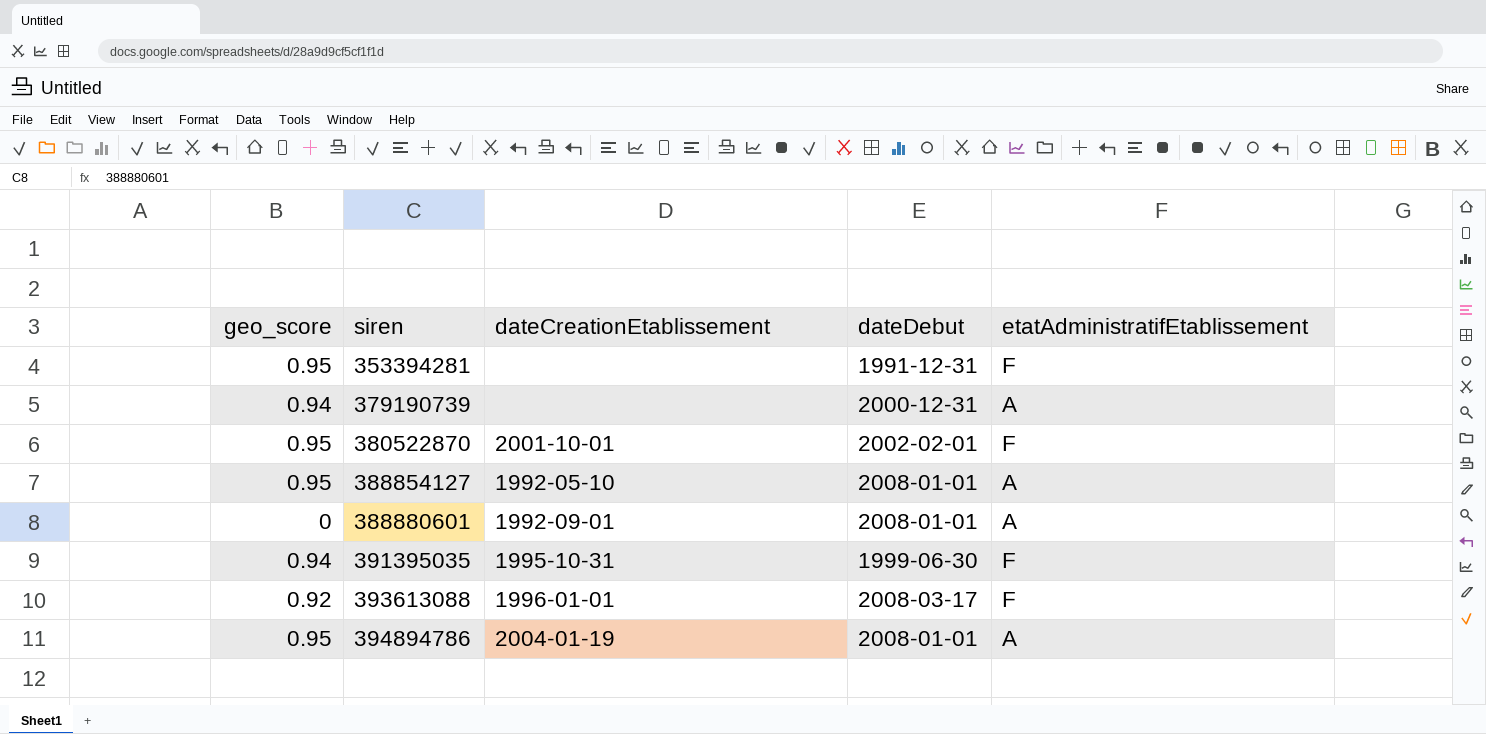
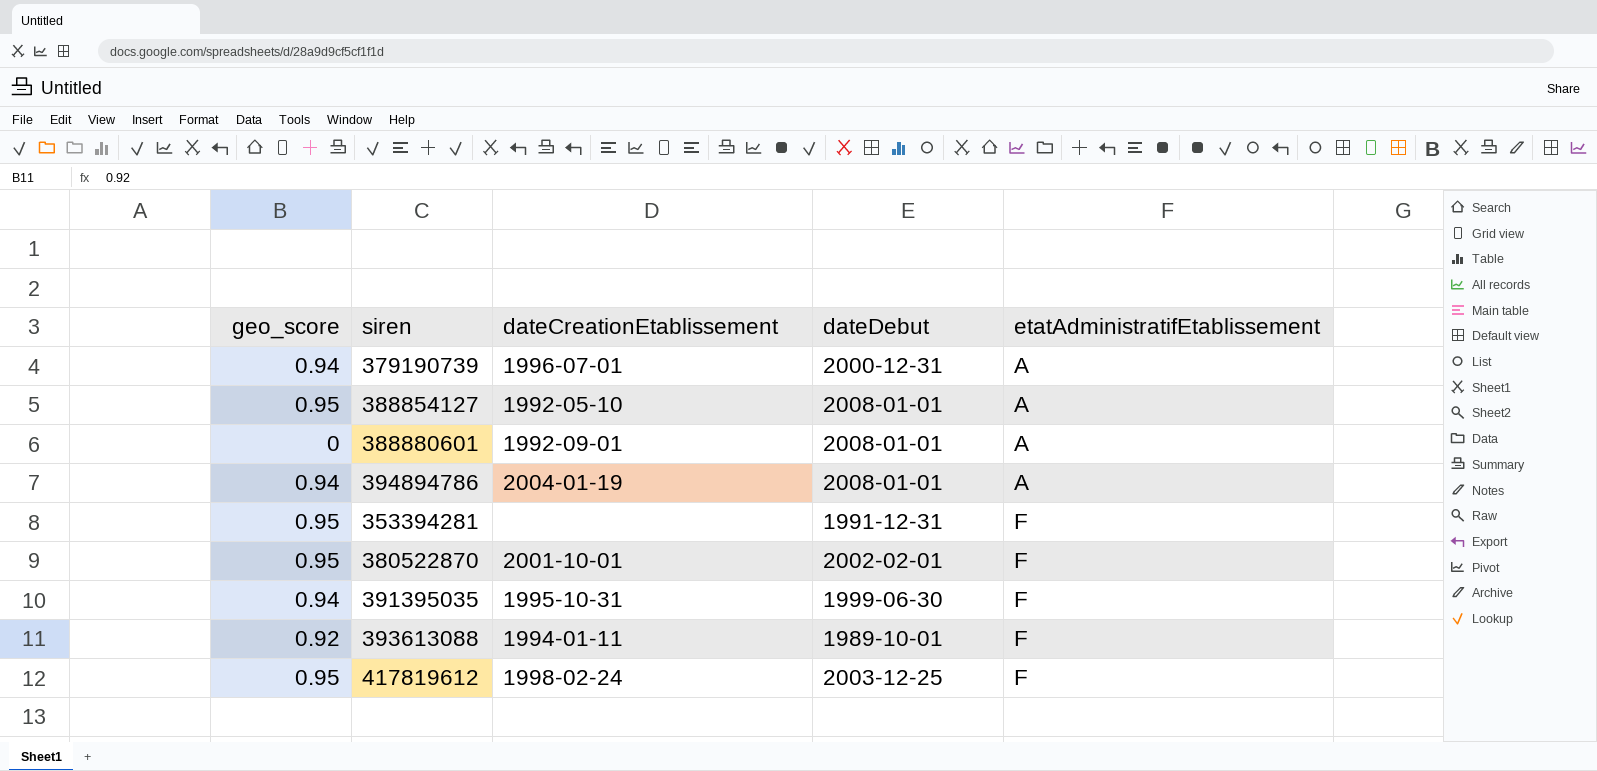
row order: siren ascending -> etatAdministratifEtablissement ascending
379190739 | dateCreationEtablissement: none -> 1996-07-01
394894786 | geo_score: 0.95 -> 0.94
393613088 | dateCreationEtablissement: 1996-01-01 -> 1994-01-11
393613088 | dateDebut: 2008-03-17 -> 1989-10-01
row 417819612: none -> 0.95 | 1998-02-24 | 2003-12-25 | F

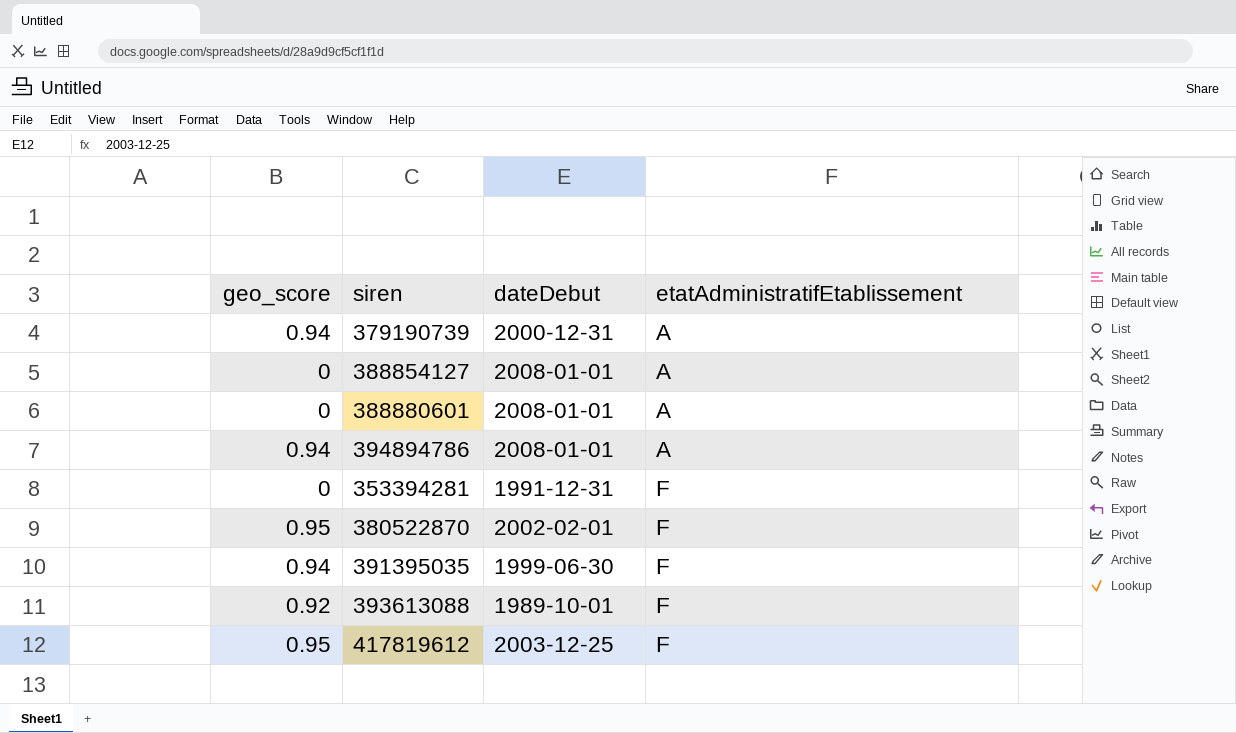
column dateCreationEtablissement | position: 3 -> none
388854127 | geo_score: 0.95 -> 0
353394281 | geo_score: 0.95 -> 0

